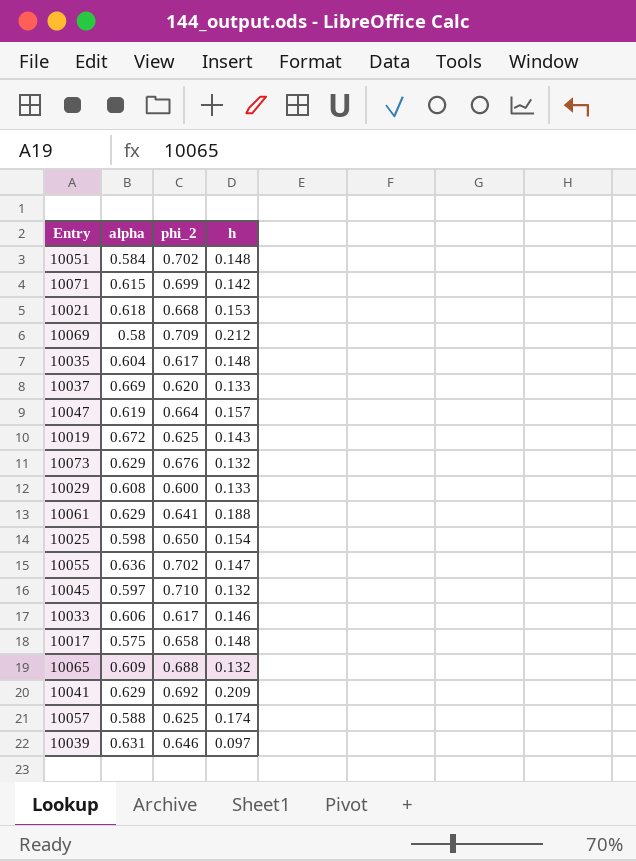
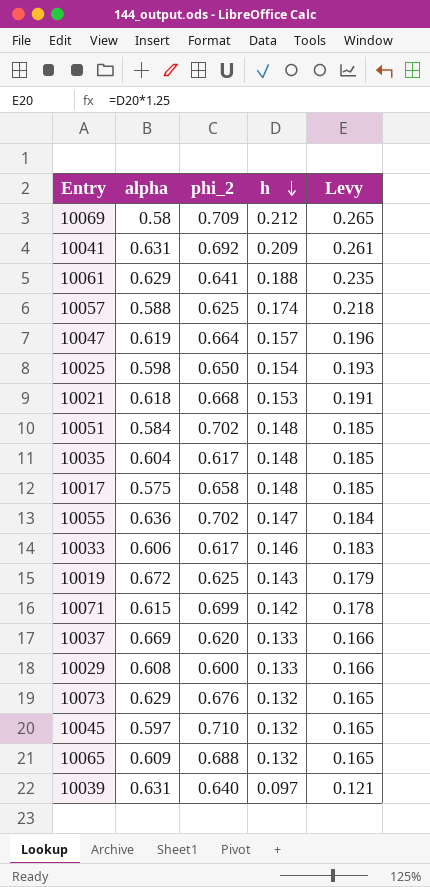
row order: none -> h descending
column Levy | formula: none -> [h] * 1.25
10041 | alpha: 0.629 -> 0.631
10039 | phi_2: 0.646 -> 0.640

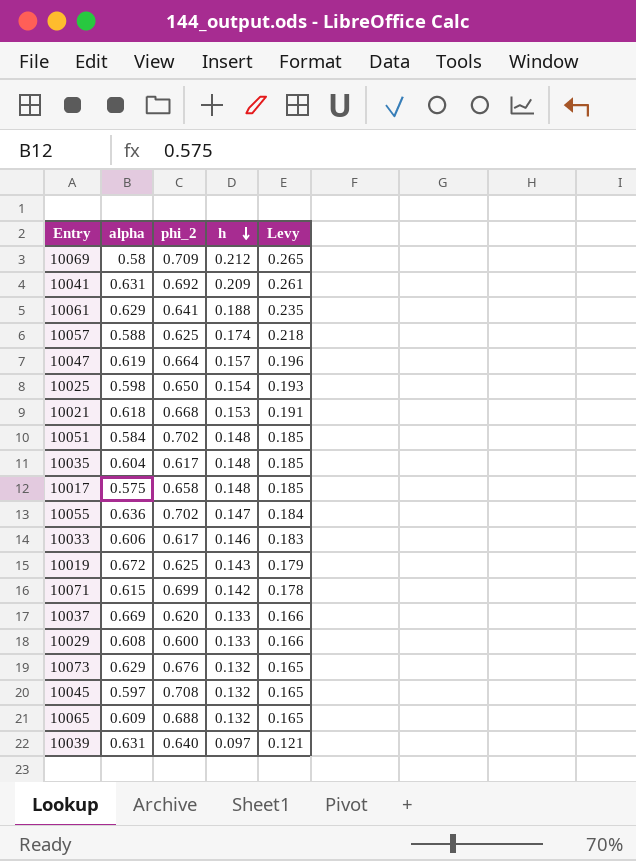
10045 | phi_2: 0.710 -> 0.708

